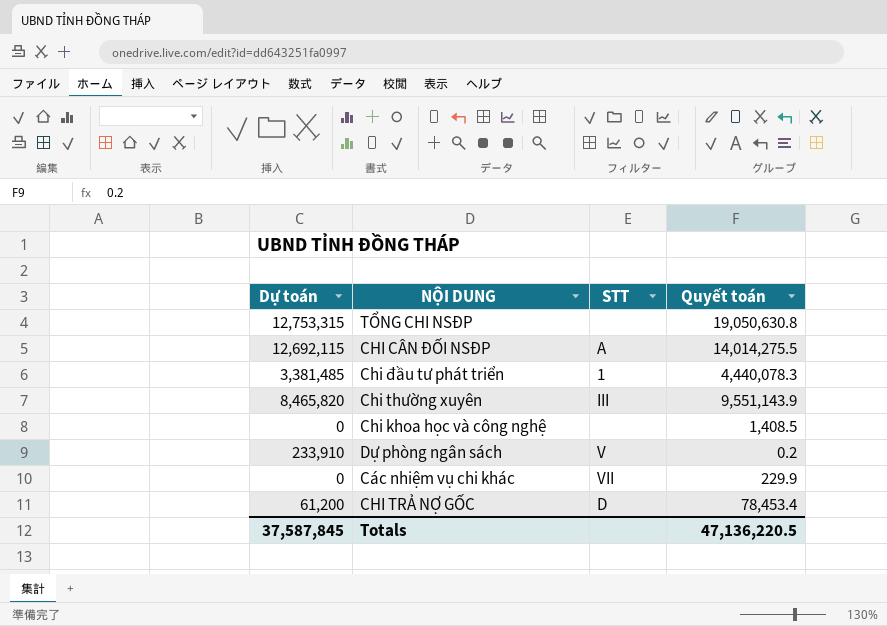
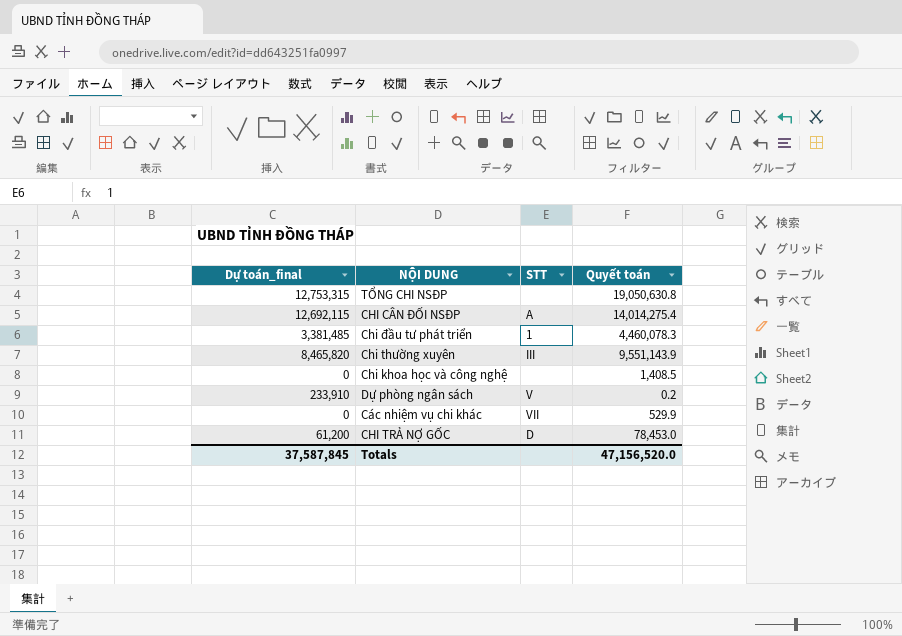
column name: Dự toán -> Dự toán_final
CHI CÂN ĐỐI NSĐP | Quyết toán: 14,014,275.5 -> 14,014,275.4
Chi đầu tư phát triển | Quyết toán: 4,440,078.3 -> 4,460,078.3
Các nhiệm vụ chi khác | Quyết toán: 229.9 -> 529.9
CHI TRẢ NỢ GỐC | Quyết toán: 78,453.4 -> 78,453.0
Totals | Quyết toán: 47,136,220.5 -> 47,156,520.0

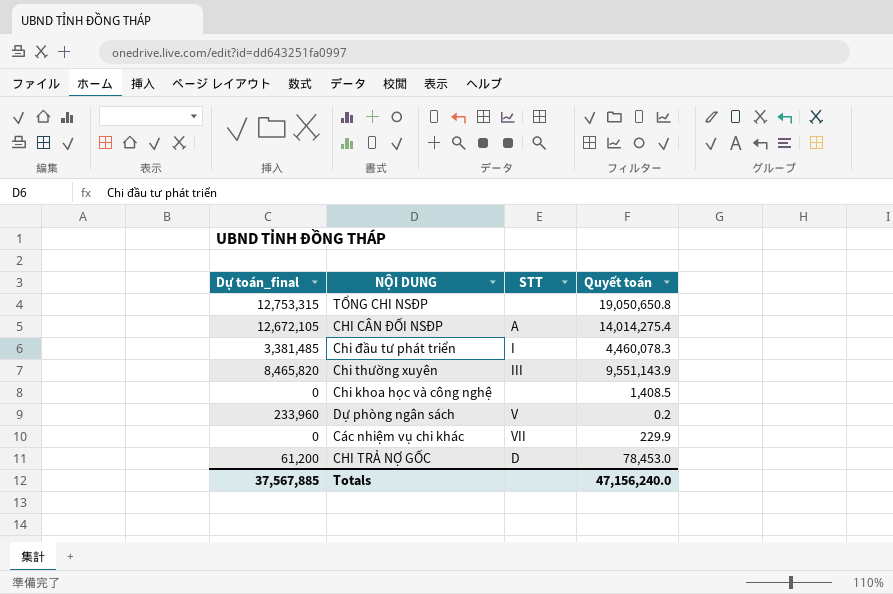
TỔNG CHI NSĐP | Quyết toán: 19,050,630.8 -> 19,050,650.8
CHI CÂN ĐỐI NSĐP | Dự toán_final: 12,692,115 -> 12,672,105
Chi đầu tư phát triển | STT: 1 -> I
Dự phòng ngân sách | Dự toán_final: 233,910 -> 233,960
Các nhiệm vụ chi khác | Quyết toán: 529.9 -> 229.9
Totals | Dự toán_final: 37,587,845 -> 37,567,885
Totals | Quyết toán: 47,156,520.0 -> 47,156,240.0

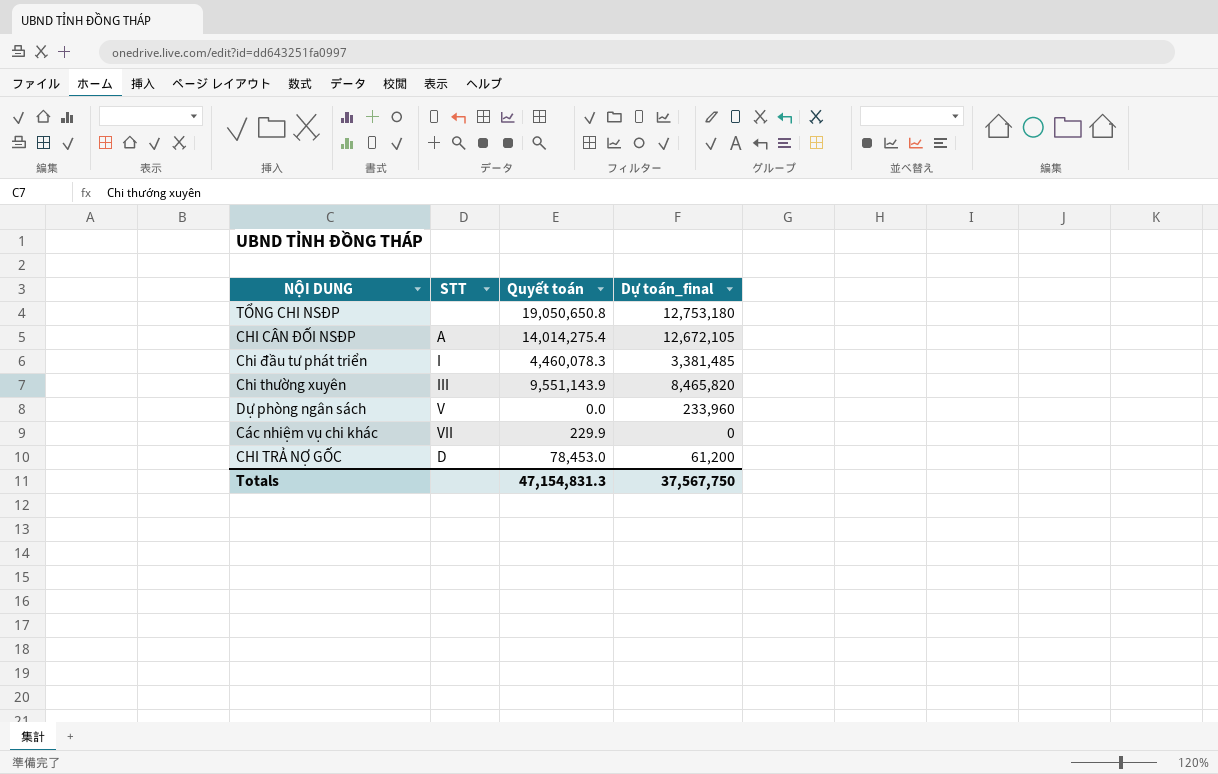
column Dự toán_final | position: 1 -> 4
row Chi khoa học và công nghệ: 0 | none | 1,408.5 -> none
TỔNG CHI NSĐP | Dự toán_final: 12,753,315 -> 12,753,180
Dự phòng ngân sách | Quyết toán: 0.2 -> 0.0
Totals | Quyết toán: 47,156,240.0 -> 47,154,831.3
Totals | Dự toán_final: 37,567,885 -> 37,567,750

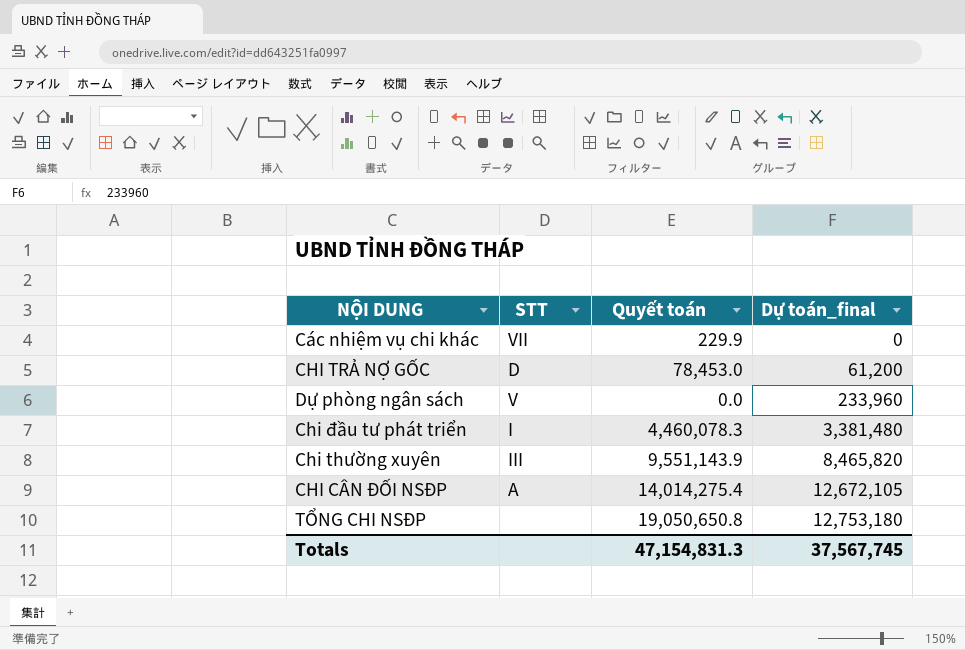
row order: none -> Dự toán_final ascending
Chi đầu tư phát triển | Dự toán_final: 3,381,485 -> 3,381,480
Totals | Dự toán_final: 37,567,750 -> 37,567,745

